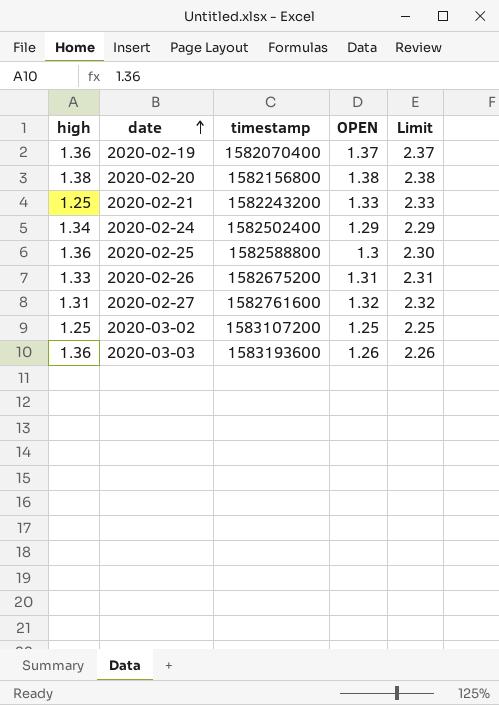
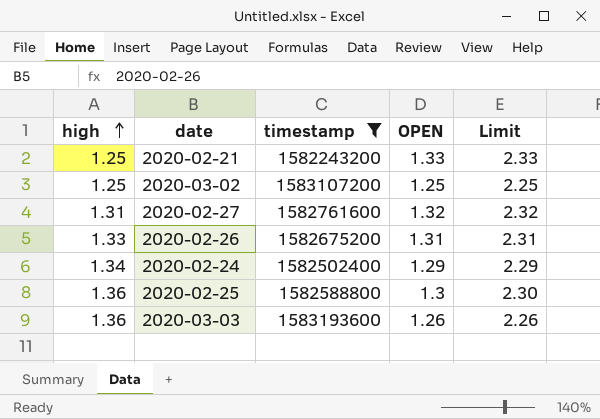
filter: none -> timestamp >= 1582243200
row order: date ascending -> high ascending

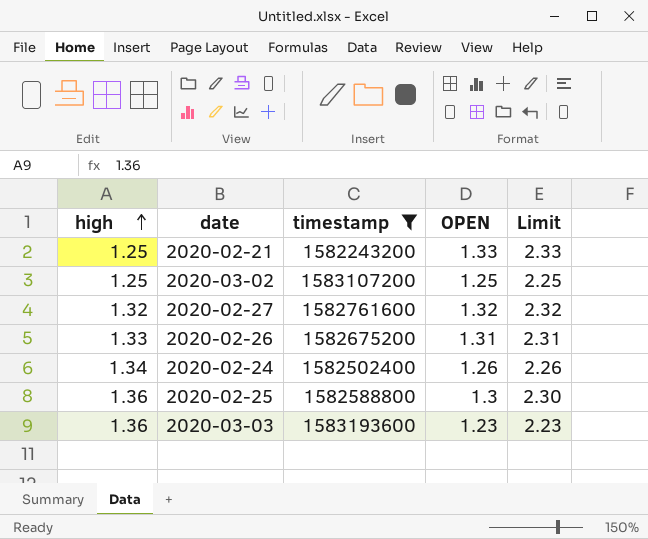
2020-02-27 | high: 1.31 -> 1.32
2020-02-24 | OPEN: 1.29 -> 1.26
2020-02-24 | Limit: 2.29 -> 2.26
2020-03-03 | OPEN: 1.26 -> 1.23
2020-03-03 | Limit: 2.26 -> 2.23

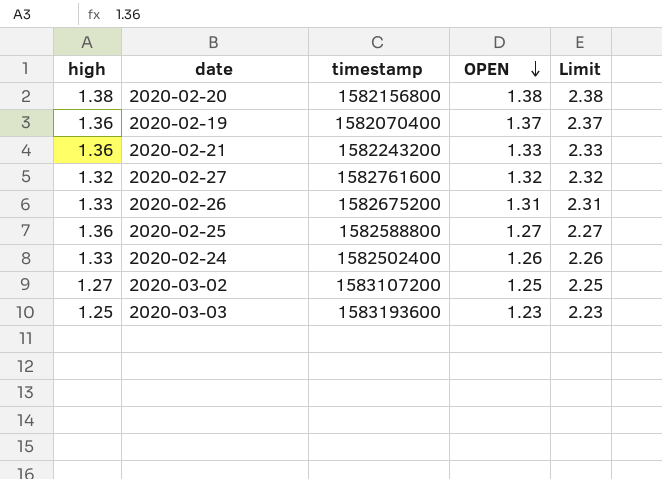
filter: timestamp >= 1582243200 -> none
row order: high ascending -> OPEN descending
2020-02-21 | high: 1.25 -> 1.36
2020-02-25 | OPEN: 1.3 -> 1.27
2020-02-25 | Limit: 2.30 -> 2.27
2020-02-24 | high: 1.34 -> 1.33
2020-03-02 | high: 1.25 -> 1.27
2020-03-03 | high: 1.36 -> 1.25

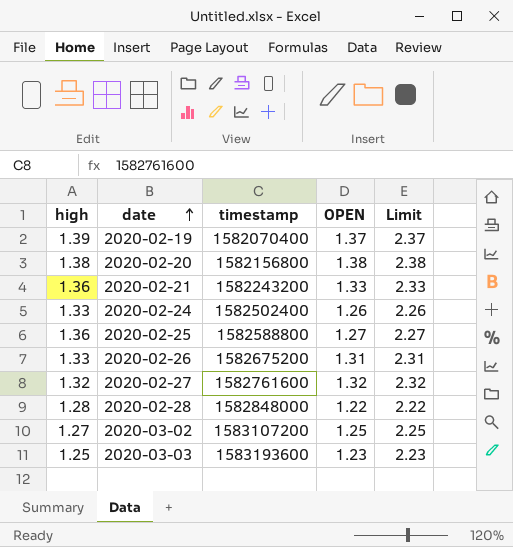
row order: OPEN descending -> date ascending
2020-02-19 | high: 1.36 -> 1.39
row 2020-02-28: none -> 1.28 | 1582848000 | 1.22 | 2.22

